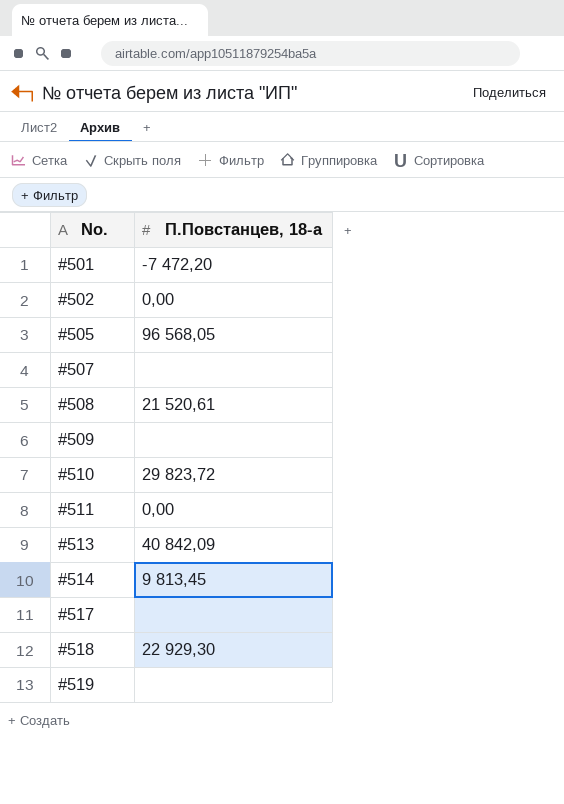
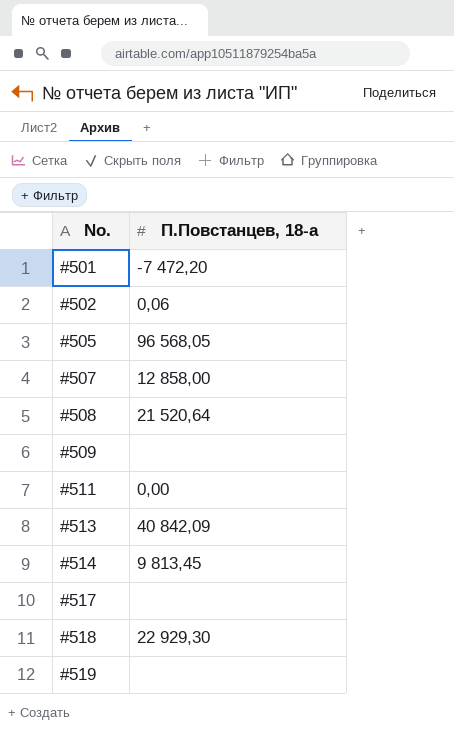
row #510: 29 823,72 -> none
#502 | П.Повстанцев, 18-а: 0,00 -> 0,06
#507 | П.Повстанцев, 18-а: none -> 12 858,00
#508 | П.Повстанцев, 18-а: 21 520,61 -> 21 520,64

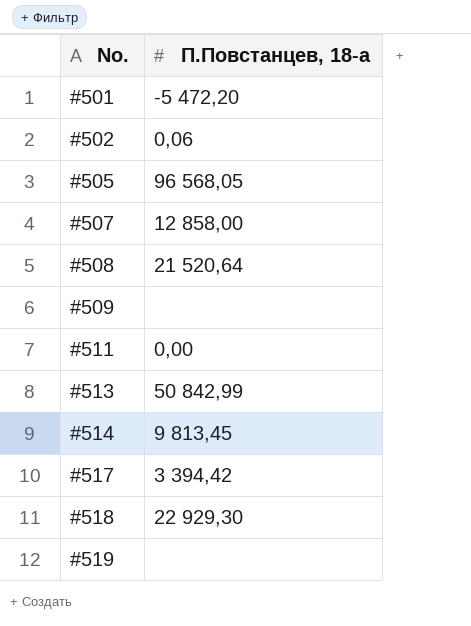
#501 | П.Повстанцев, 18-а: -7 472,20 -> -5 472,20
#513 | П.Повстанцев, 18-а: 40 842,09 -> 50 842,99
#517 | П.Повстанцев, 18-а: none -> 3 394,42

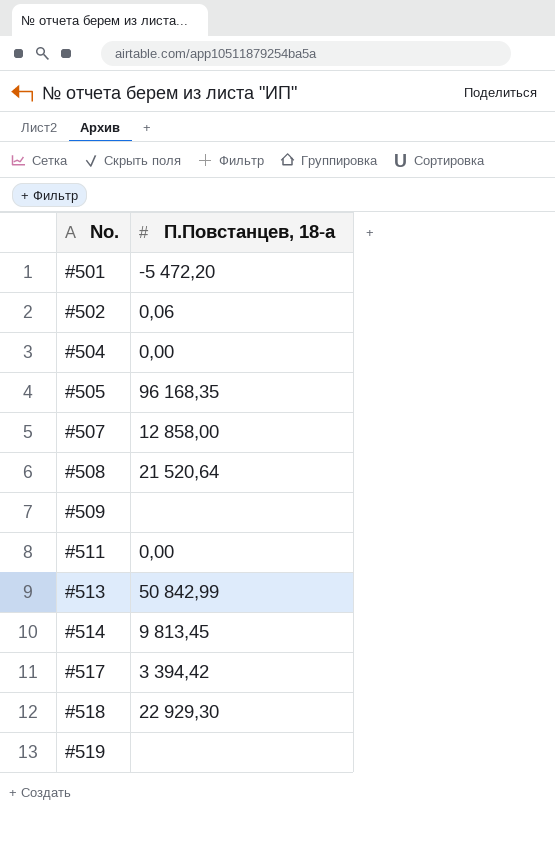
row #504: none -> 0,00
#505 | П.Повстанцев, 18-а: 96 568,05 -> 96 168,35

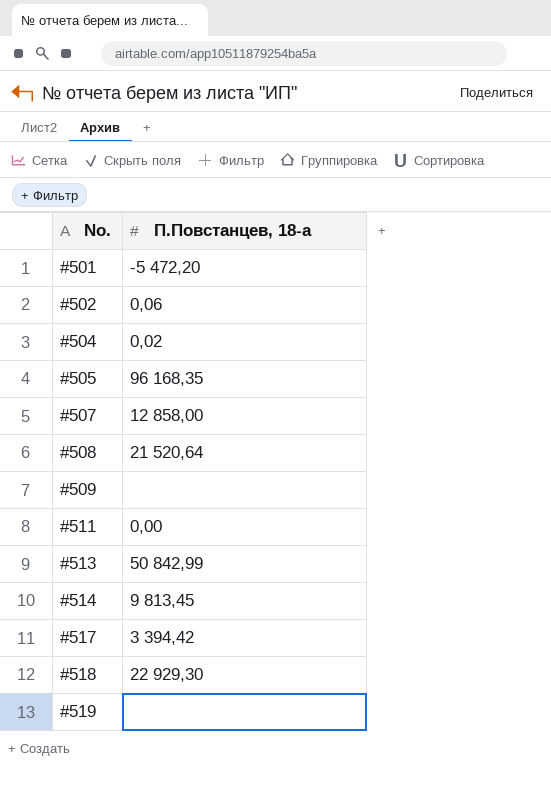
#504 | П.Повстанцев, 18-а: 0,00 -> 0,02

